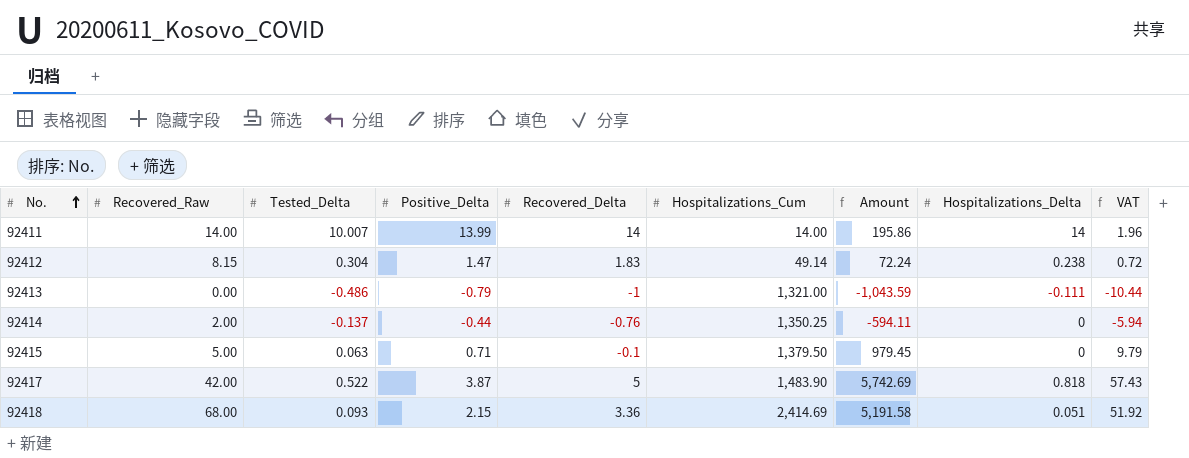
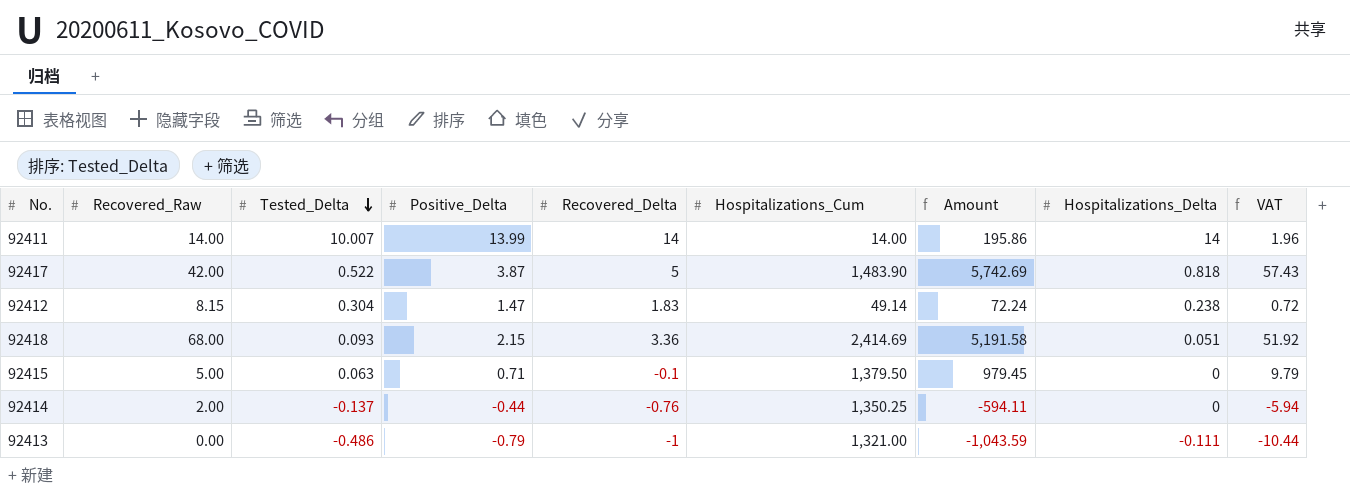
row order: No. ascending -> Tested_Delta descending

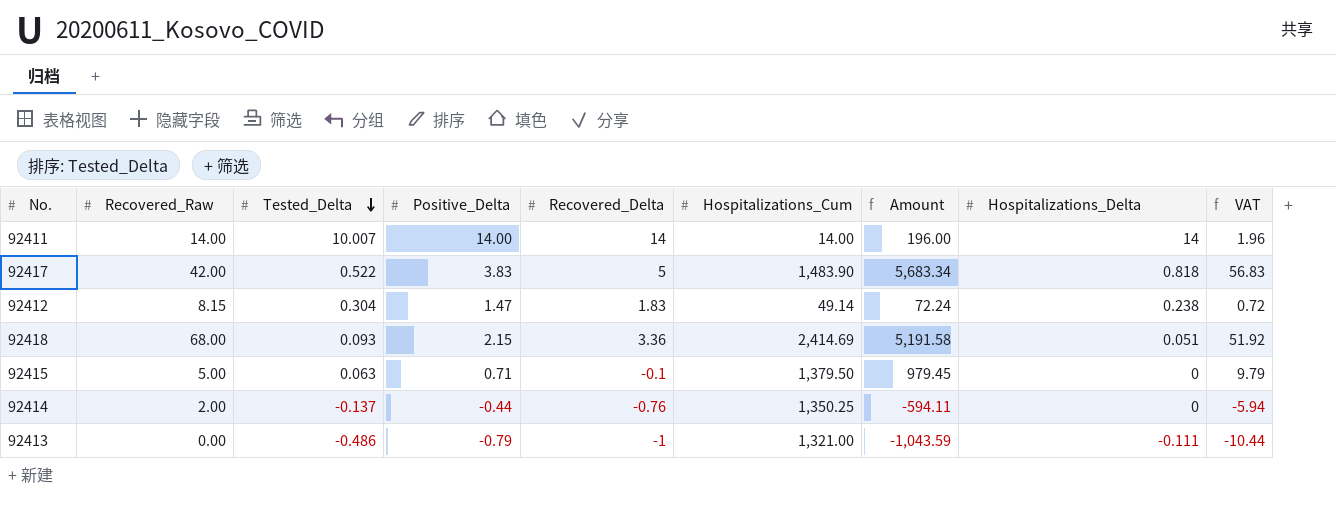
92411 | Positive_Delta: 13.99 -> 14.00
92411 | Amount: 195.86 -> 196.00
92417 | Positive_Delta: 3.87 -> 3.83
92417 | Amount: 5,742.69 -> 5,683.34
92417 | VAT: 57.43 -> 56.83

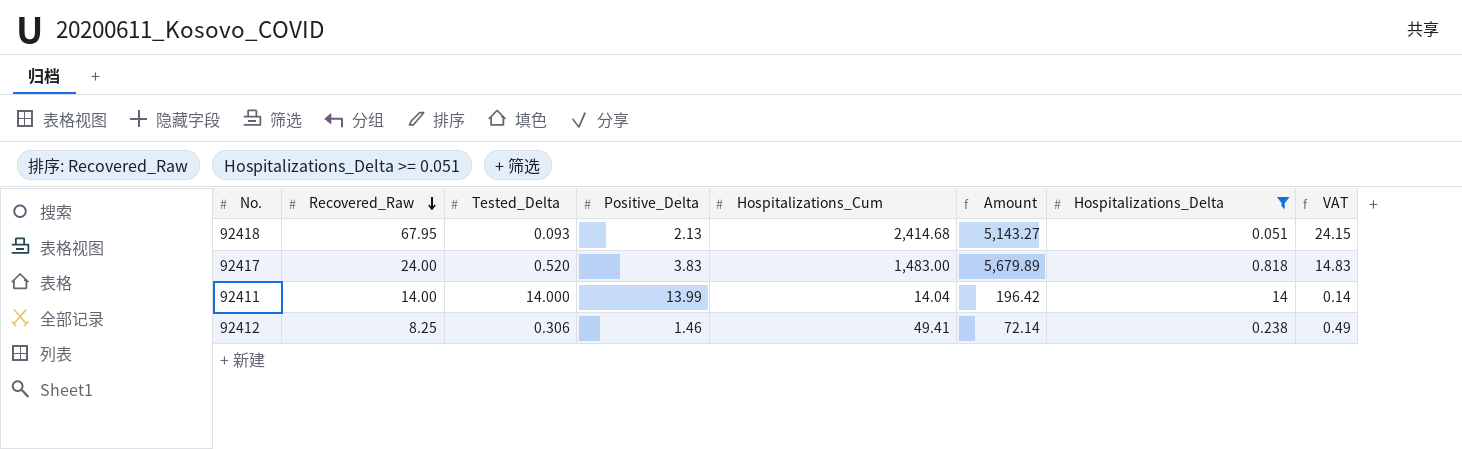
filter: none -> Hospitalizations_Delta >= 0.051
row order: Tested_Delta descending -> Recovered_Raw descending
column Recovered_Delta | position: 5 -> none
column VAT | formula: [Amount] * 0.01 -> [Hospitalizations_Cum] * 0.01
92418 | Recovered_Raw: 68.00 -> 67.95
92418 | Positive_Delta: 2.15 -> 2.13
92418 | Hospitalizations_Cum: 2,414.69 -> 2,414.68
92418 | Amount: 5,191.58 -> 5,143.27
92417 | Recovered_Raw: 42.00 -> 24.00
92417 | Tested_Delta: 0.522 -> 0.520
92417 | Hospitalizations_Cum: 1,483.90 -> 1,483.00
92417 | Amount: 5,683.34 -> 5,679.89
92411 | Tested_Delta: 10.007 -> 14.000
92411 | Positive_Delta: 14.00 -> 13.99
92411 | Hospitalizations_Cum: 14.00 -> 14.04
92411 | Amount: 196.00 -> 196.42
92412 | Recovered_Raw: 8.15 -> 8.25
92412 | Tested_Delta: 0.304 -> 0.306
92412 | Positive_Delta: 1.47 -> 1.46
92412 | Hospitalizations_Cum: 49.14 -> 49.41
92412 | Amount: 72.24 -> 72.14

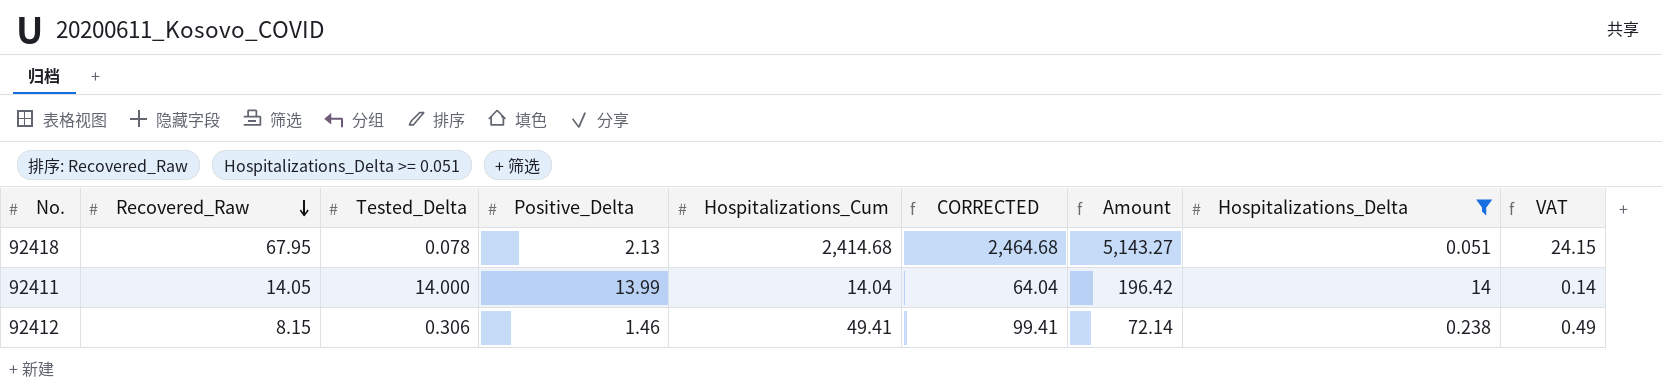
column CORRECTED | formula: none -> [Hospitalizations_Cum] + 50
row 92417: 24.00 | 0.520 | 3.83 | 1,483.00 | 5,679.89 | 0.818 | 14.83 -> none
92418 | Tested_Delta: 0.093 -> 0.078
92411 | Recovered_Raw: 14.00 -> 14.05
92412 | Recovered_Raw: 8.25 -> 8.15

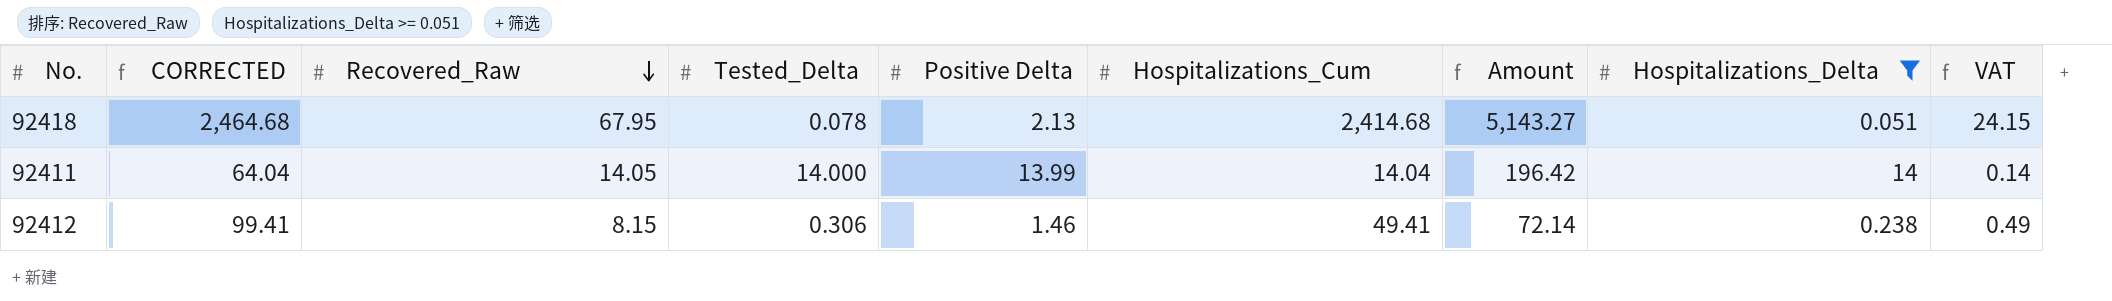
column CORRECTED | position: 6 -> 2
column name: Positive_Delta -> Positive Delta

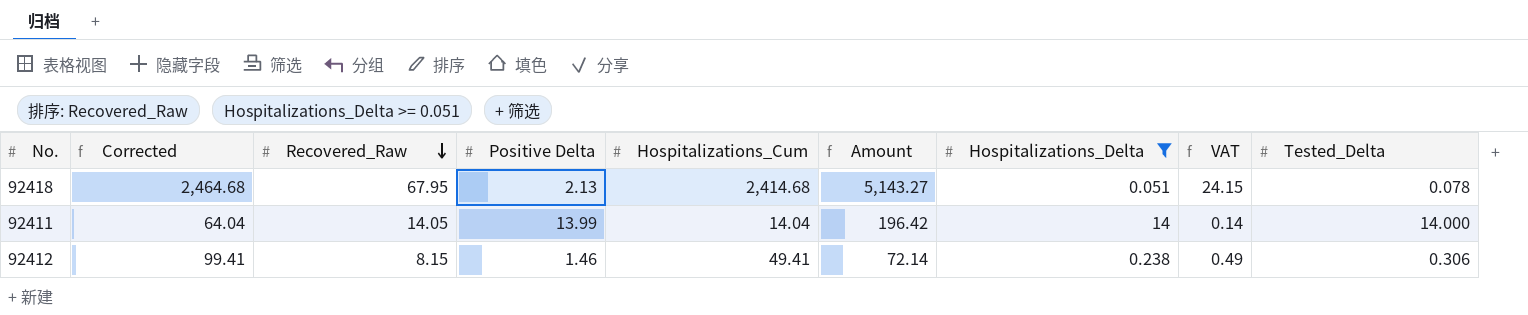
column name: CORRECTED -> Corrected
column Tested_Delta | position: 4 -> 9

